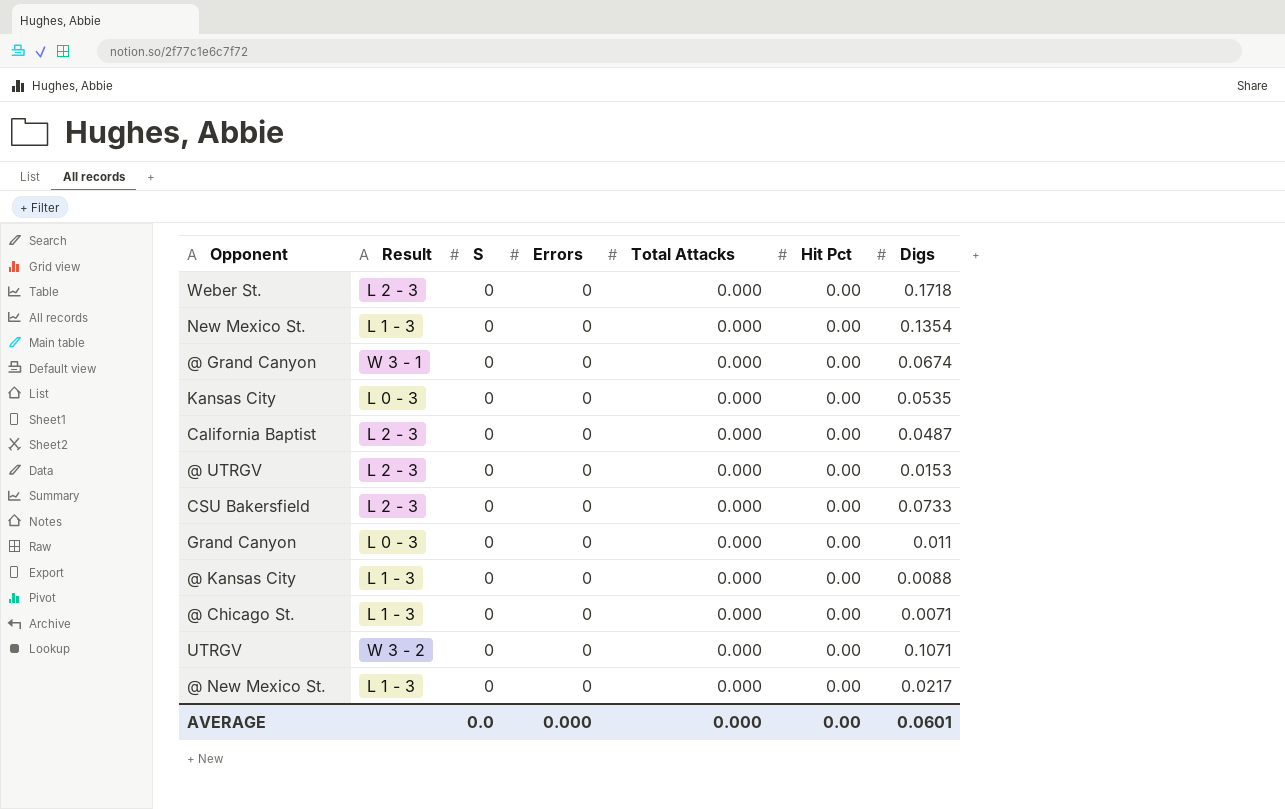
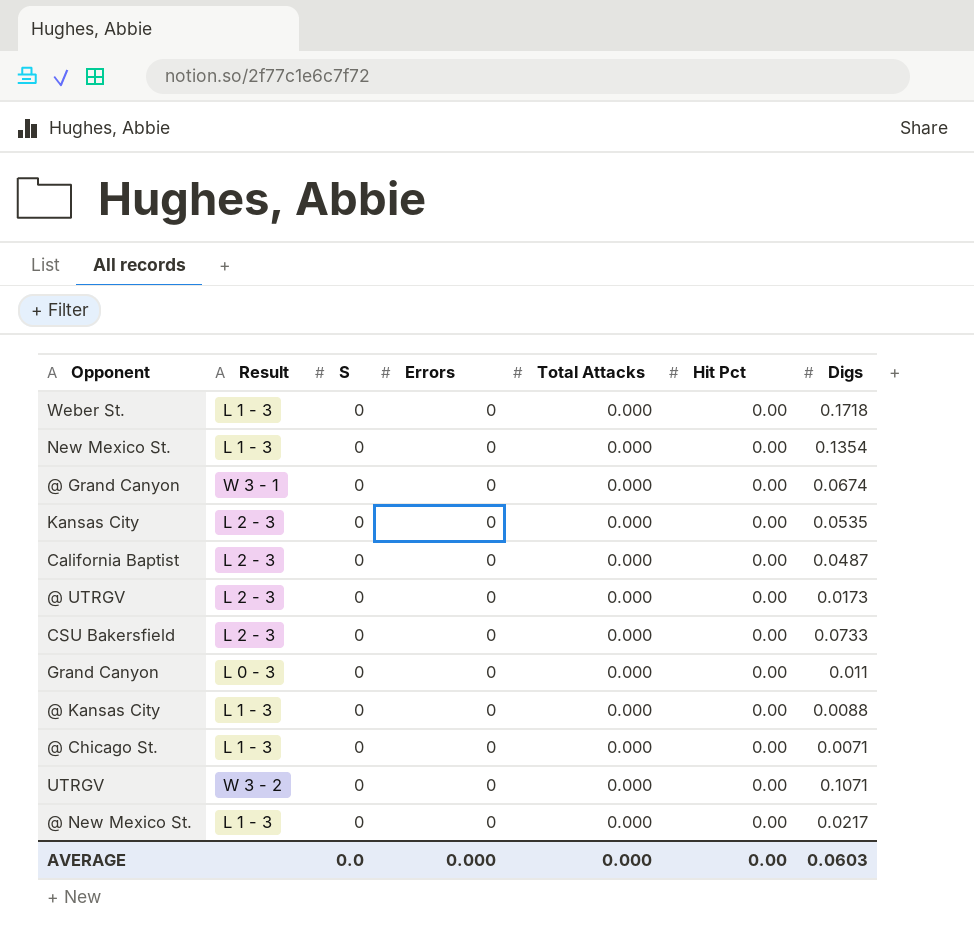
Weber St. | Result: L 2 - 3 -> L 1 - 3
Kansas City | Result: L 0 - 3 -> L 2 - 3
@ UTRGV | Digs: 0.0153 -> 0.0173
AVERAGE | Digs: 0.0601 -> 0.0603

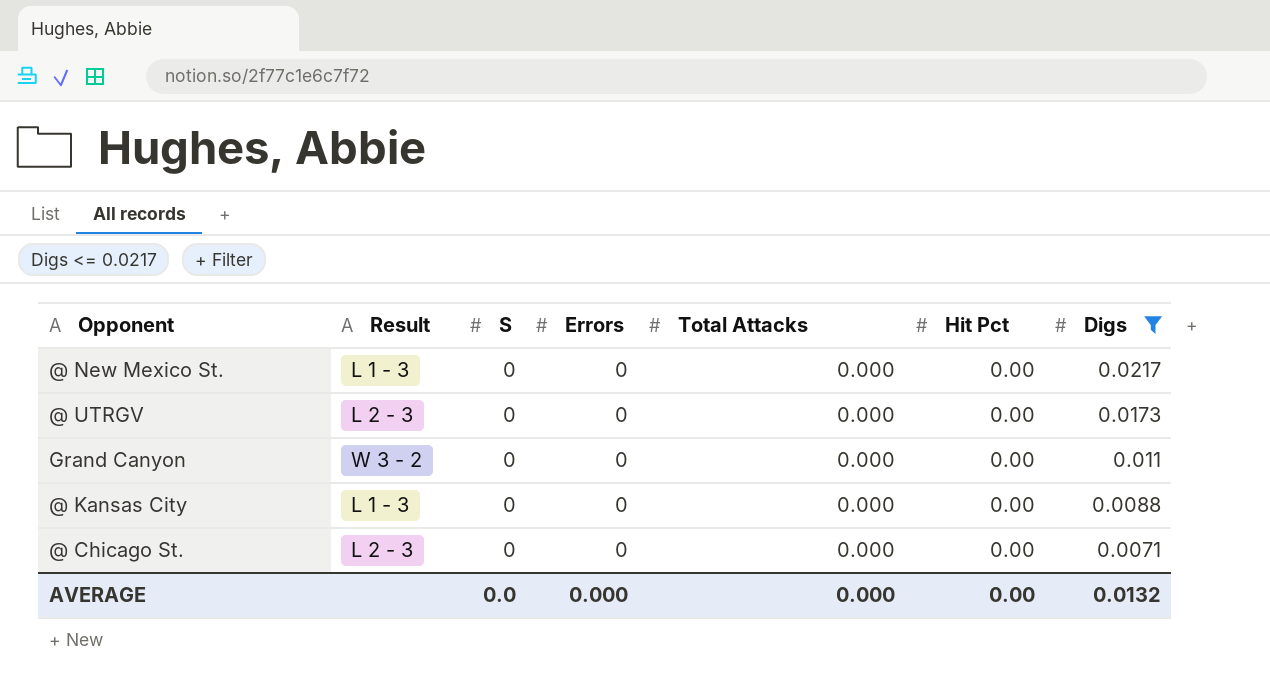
filter: none -> Digs <= 0.0217
row order: none -> Digs descending
Grand Canyon | Result: L 0 - 3 -> W 3 - 2
@ Chicago St. | Result: L 1 - 3 -> L 2 - 3
AVERAGE | Digs: 0.0603 -> 0.0132

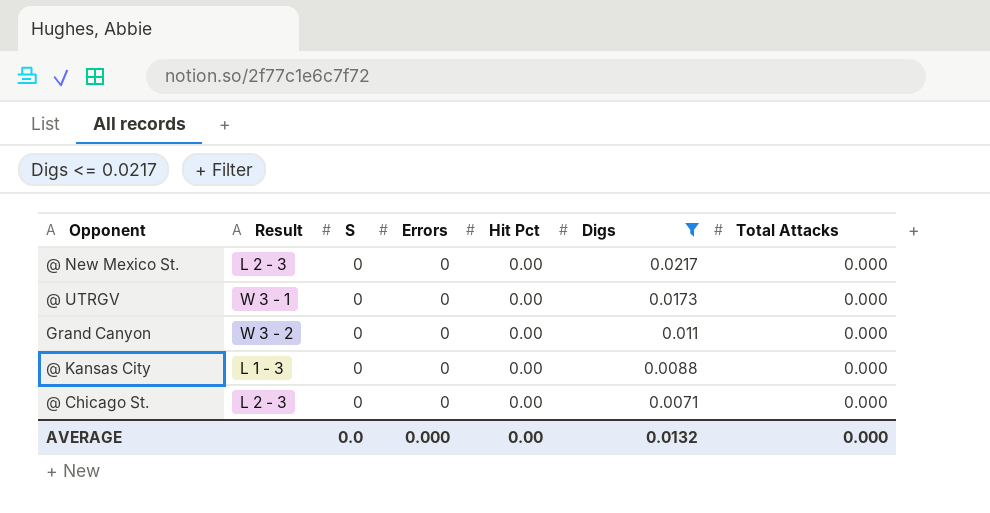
column Total Attacks | position: 5 -> 7
@ New Mexico St. | Result: L 1 - 3 -> L 2 - 3
@ UTRGV | Result: L 2 - 3 -> W 3 - 1

